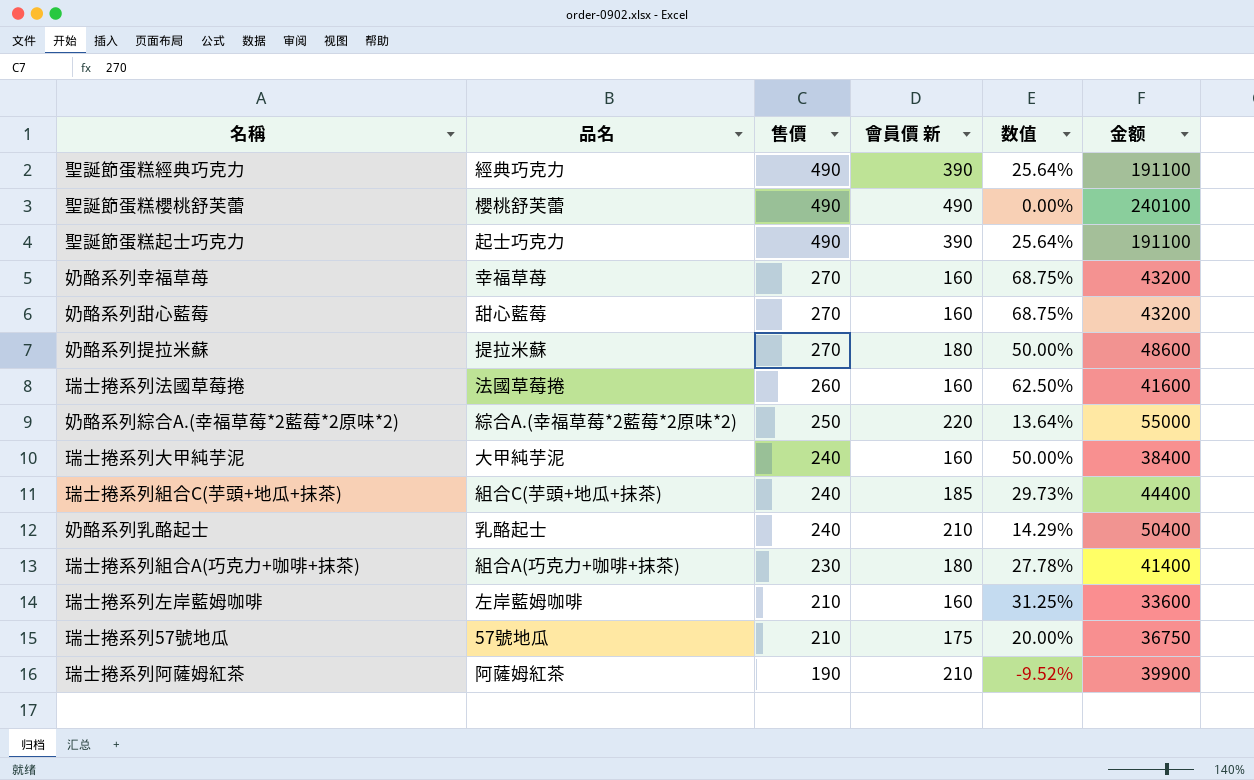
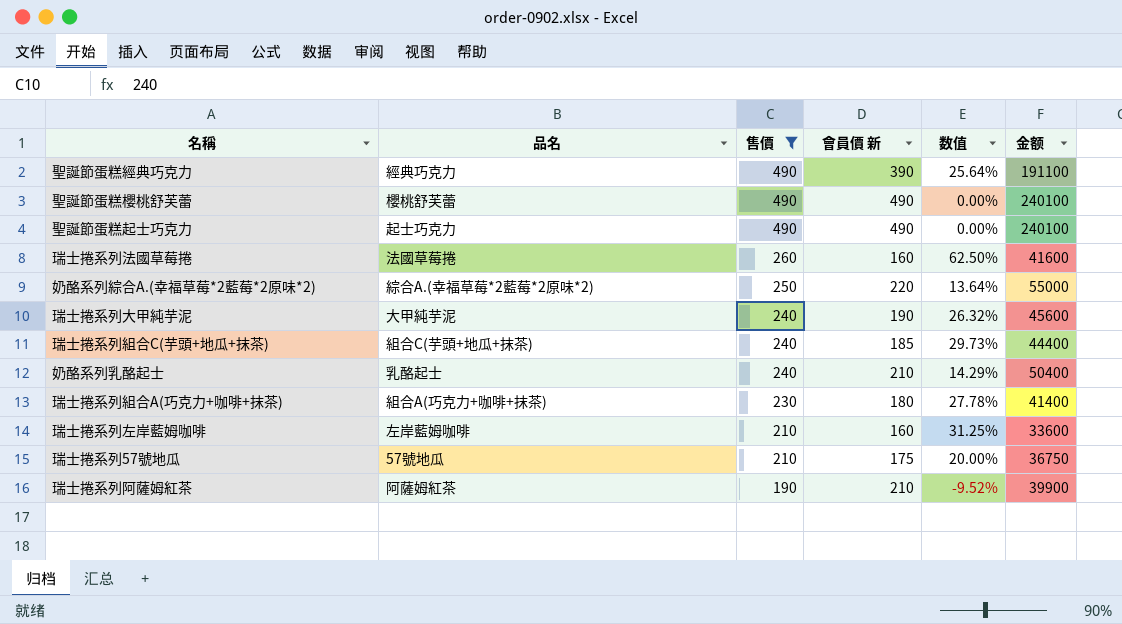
filter: none -> 售價 != 270
聖誕節蛋糕起士巧克力 | 會員價 新: 390 -> 490
聖誕節蛋糕起士巧克力 | 数值: 25.64% -> 0.00%
聖誕節蛋糕起士巧克力 | 金额: 191100 -> 240100
瑞士捲系列大甲純芋泥 | 會員價 新: 160 -> 190
瑞士捲系列大甲純芋泥 | 数值: 50.00% -> 26.32%
瑞士捲系列大甲純芋泥 | 金额: 38400 -> 45600

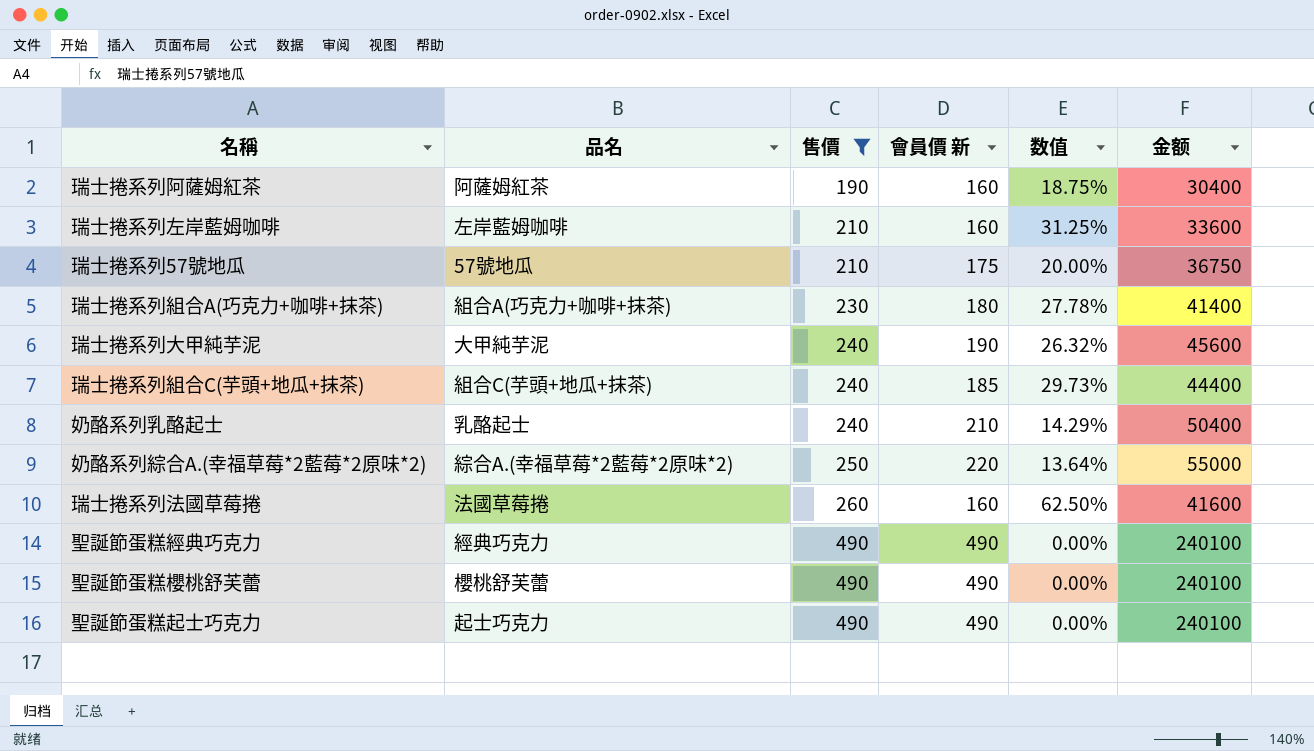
row order: 售價 descending -> 售價 ascending
瑞士捲系列阿薩姆紅茶 | 會員價 新: 210 -> 160
瑞士捲系列阿薩姆紅茶 | 数值: -9.52% -> 18.75%
瑞士捲系列阿薩姆紅茶 | 金额: 39900 -> 30400
聖誕節蛋糕經典巧克力 | 會員價 新: 390 -> 490
聖誕節蛋糕經典巧克力 | 数值: 25.64% -> 0.00%
聖誕節蛋糕經典巧克力 | 金额: 191100 -> 240100

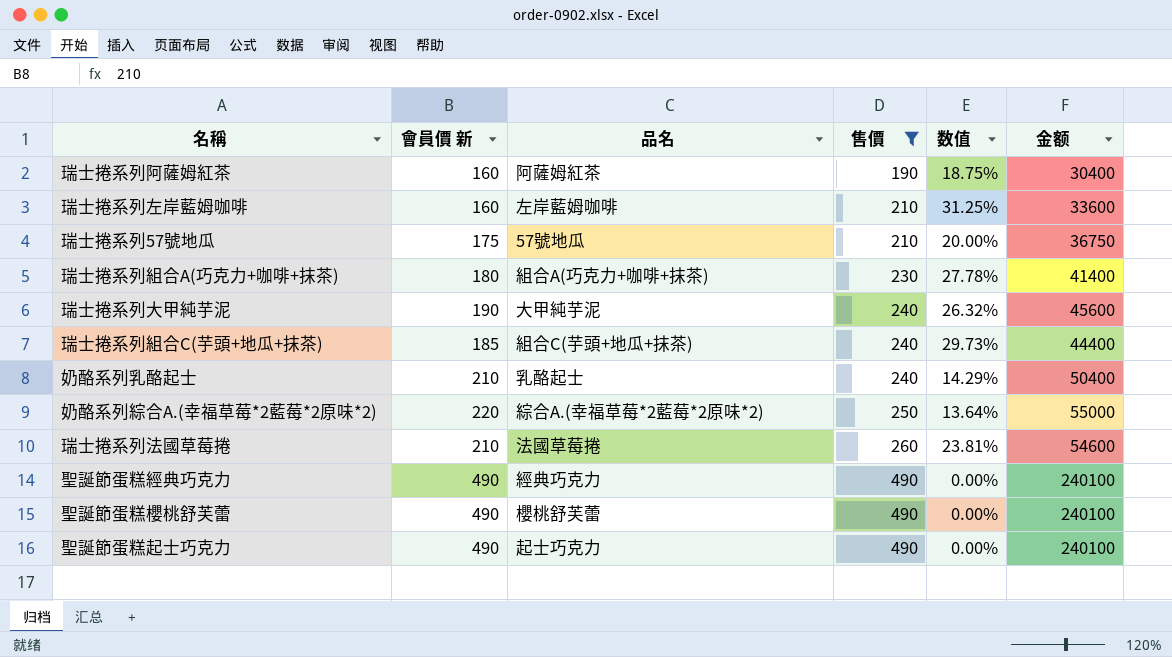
column 會員價 新 | position: 4 -> 2
瑞士捲系列法國草莓捲 | 會員價 新: 160 -> 210
瑞士捲系列法國草莓捲 | 数值: 62.50% -> 23.81%
瑞士捲系列法國草莓捲 | 金额: 41600 -> 54600

